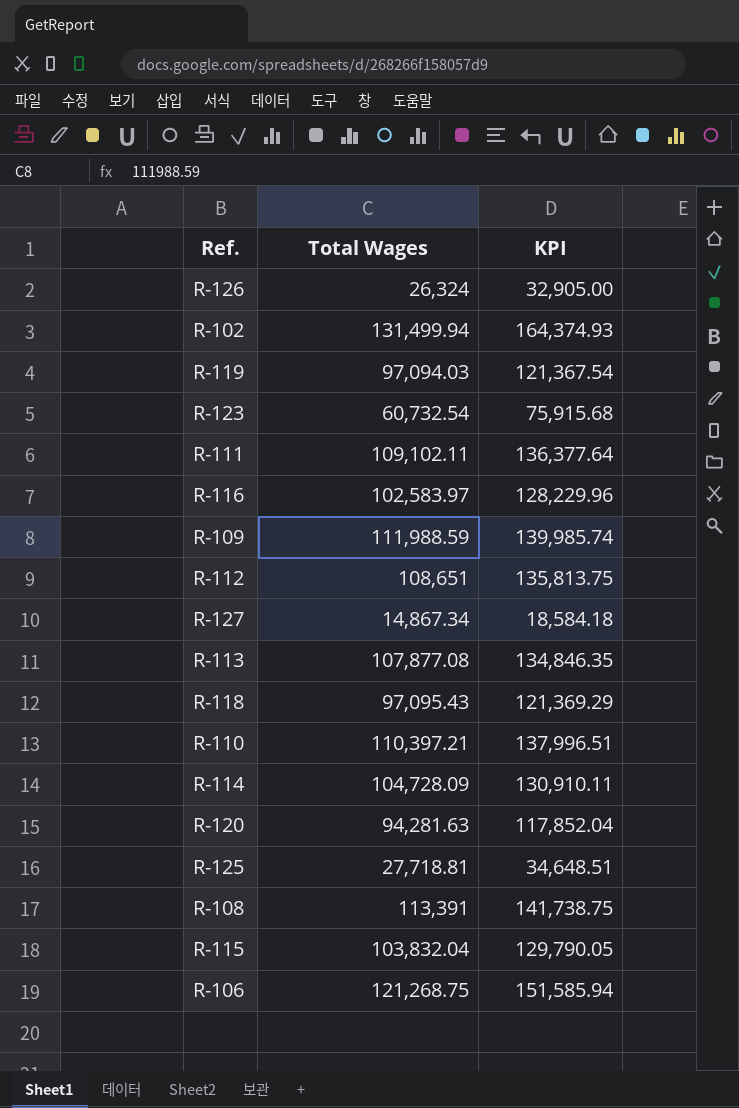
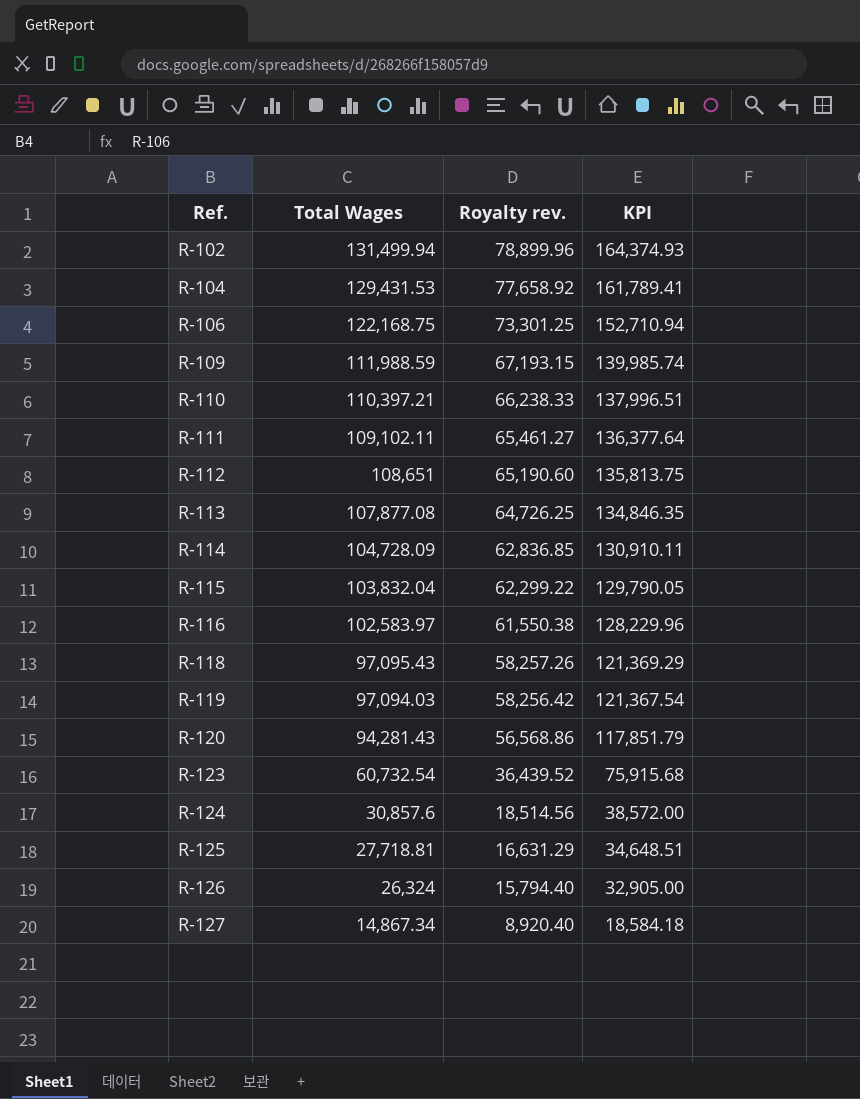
row order: none -> Ref. ascending
column Royalty rev. | formula: none -> [Total Wages] * 0.6
row R-108: 113,391 | 141,738.75 -> none
row R-104: none -> 129,431.53 | 77,658.92 | 161,789.41
R-106 | Total Wages: 121,268.75 -> 122,168.75
R-106 | KPI: 151,585.94 -> 152,710.94
R-120 | Total Wages: 94,281.63 -> 94,281.43
R-120 | KPI: 117,852.04 -> 117,851.79
row R-124: none -> 30,857.6 | 18,514.56 | 38,572.00

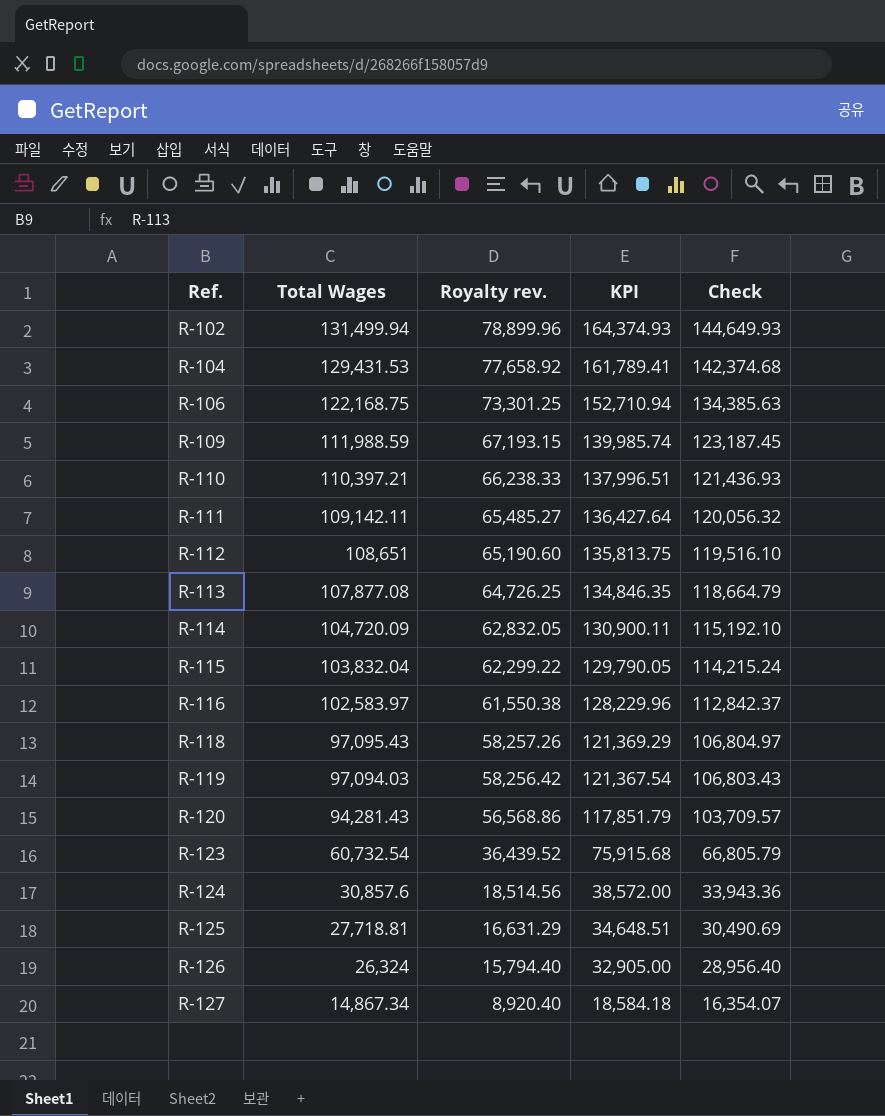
column Check | formula: none -> [Total Wages] * 1.1
R-111 | Total Wages: 109,102.11 -> 109,142.11
R-111 | Royalty rev.: 65,461.27 -> 65,485.27
R-111 | KPI: 136,377.64 -> 136,427.64
R-114 | Total Wages: 104,728.09 -> 104,720.09
R-114 | Royalty rev.: 62,836.85 -> 62,832.05
R-114 | KPI: 130,910.11 -> 130,900.11

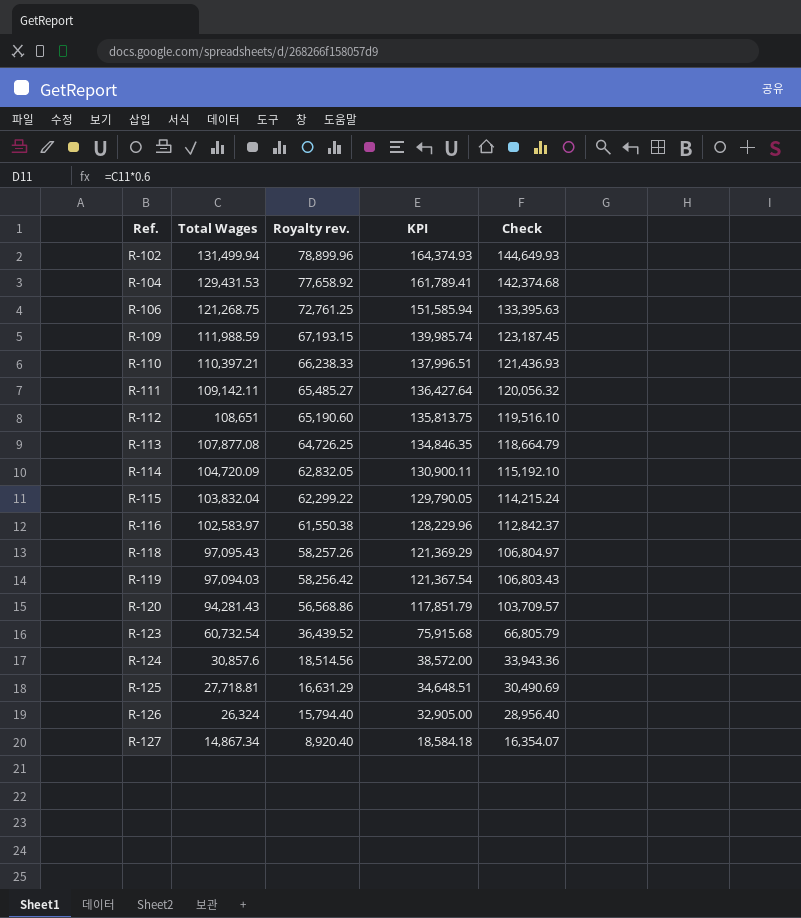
R-106 | Total Wages: 122,168.75 -> 121,268.75
R-106 | Royalty rev.: 73,301.25 -> 72,761.25
R-106 | KPI: 152,710.94 -> 151,585.94
R-106 | Check: 134,385.63 -> 133,395.63

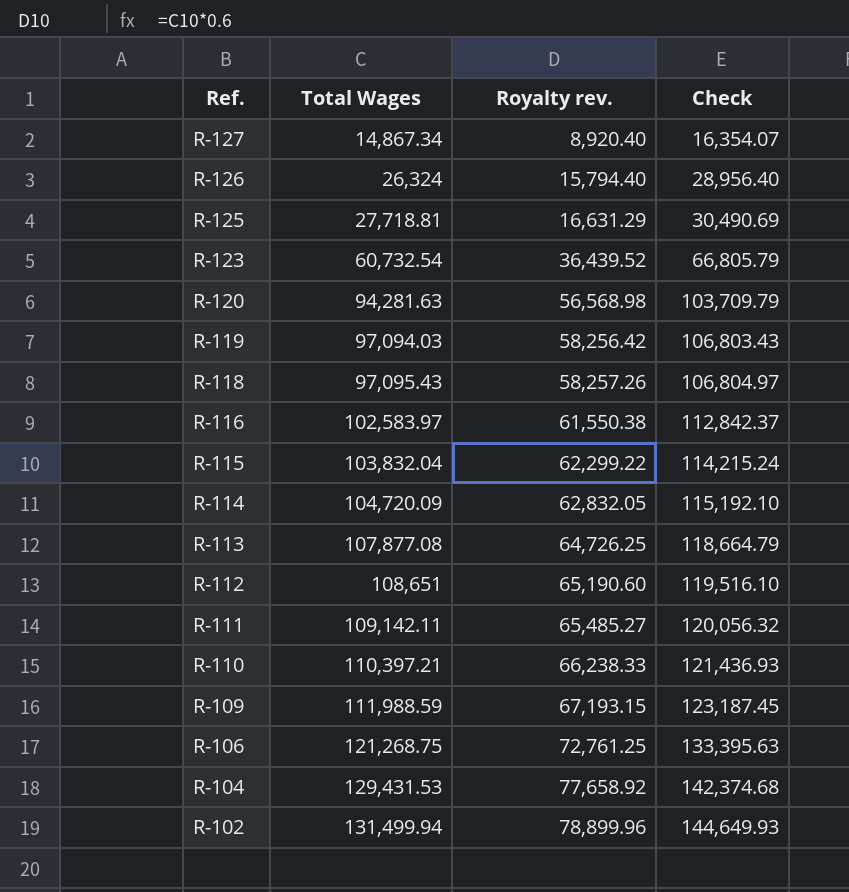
row order: Ref. ascending -> Ref. descending
column KPI | formula: [Total Wages] * 1.25 -> none
row R-124: 30,857.6 | 18,514.56 | 38,572.00 | 33,943.36 -> none
R-120 | Total Wages: 94,281.43 -> 94,281.63
R-120 | Royalty rev.: 56,568.86 -> 56,568.98
R-120 | Check: 103,709.57 -> 103,709.79

